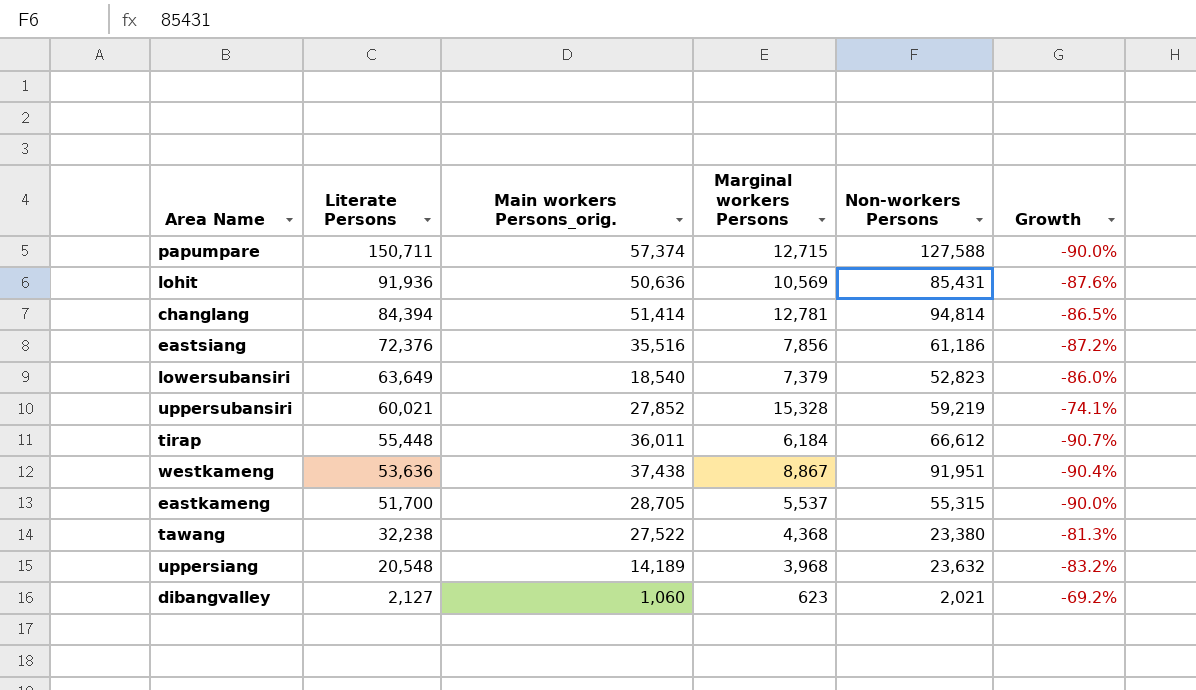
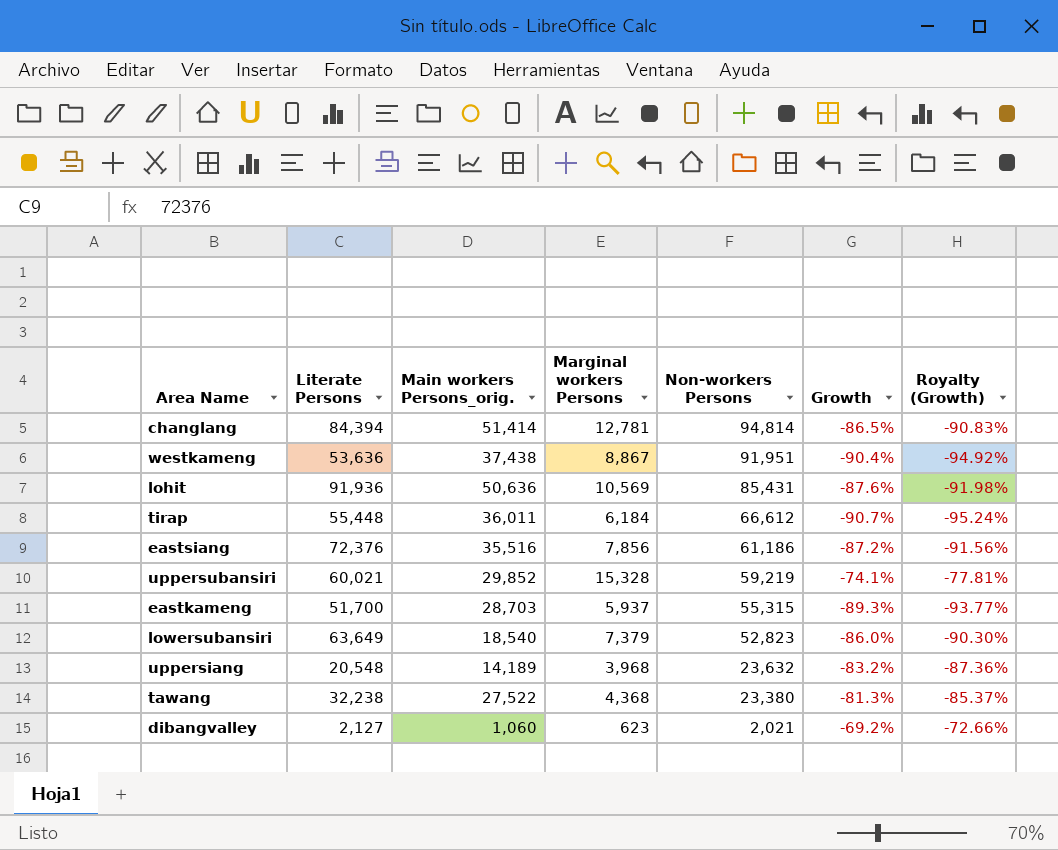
row order: Literate Persons descending -> Non-workers Persons descending
column Royalty (Growth) | formula: none -> [Growth] * 1.05
row papumpare: 150,711 | 57,374 | 12,715 | 127,588 | -90.0% -> none
uppersubansiri | Main workers Persons_orig.: 27,852 -> 29,852
eastkameng | Main workers Persons_orig.: 28,705 -> 28,703
eastkameng | Marginal workers Persons: 5,537 -> 5,937
eastkameng | Growth: -90.0% -> -89.3%

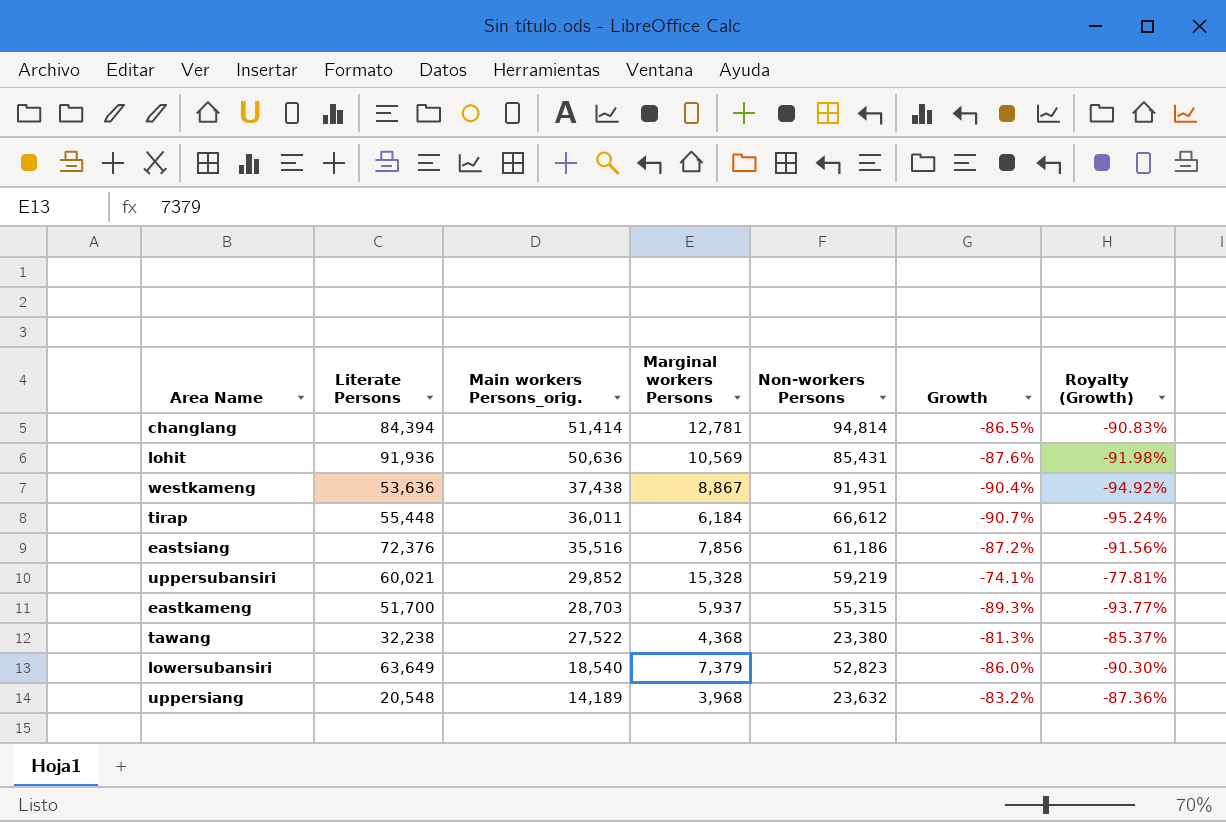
row order: Non-workers Persons descending -> Main workers Persons_orig. descending
row dibangvalley: 2,127 | 1,060 | 623 | 2,021 | -69.2% | -72.66% -> none

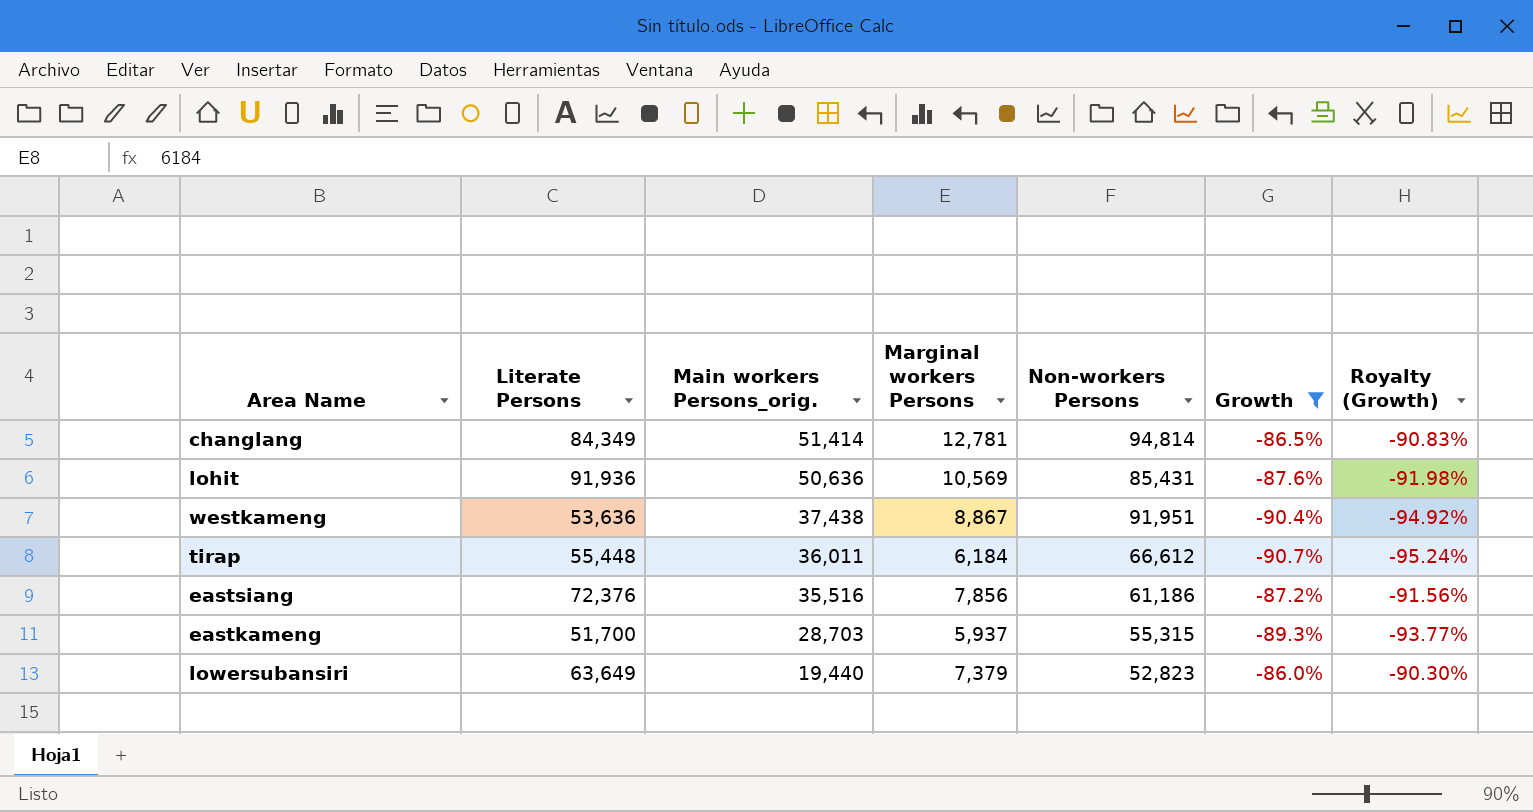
filter: none -> Growth <= -86.0%
changlang | Literate Persons: 84,394 -> 84,349
lowersubansiri | Main workers Persons_orig.: 18,540 -> 19,440

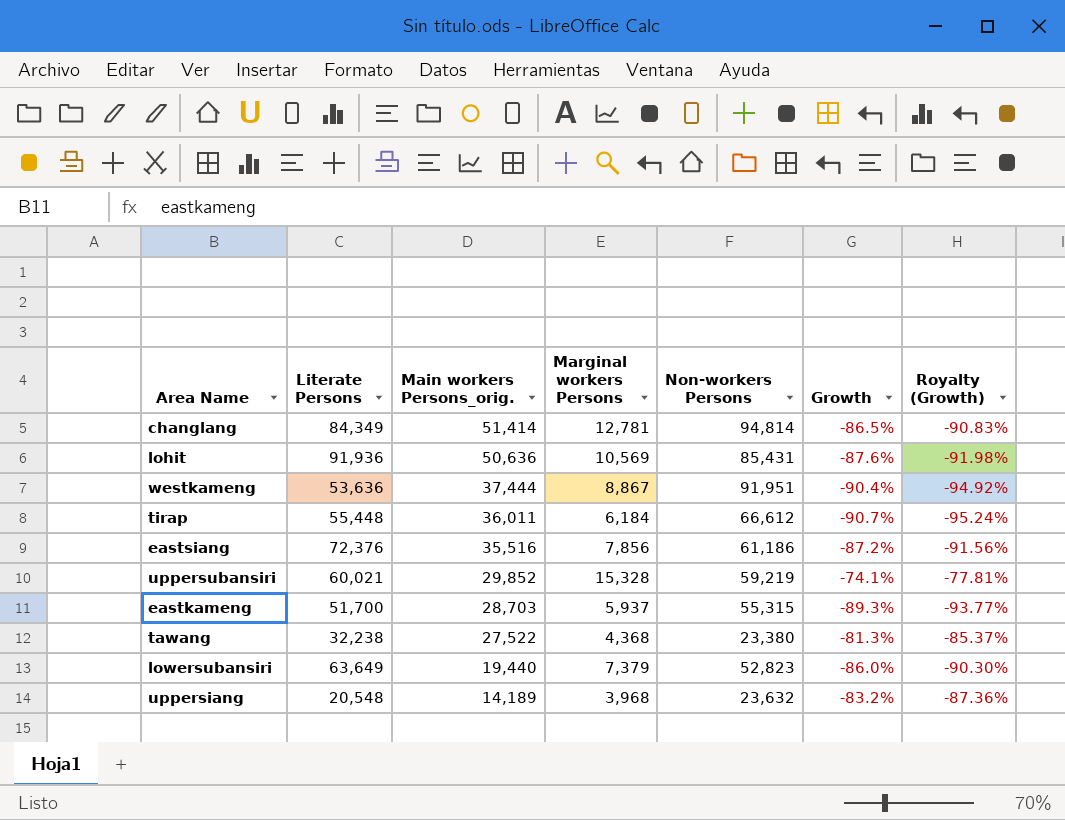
filter: Growth <= -86.0% -> none
westkameng | Main workers Persons_orig.: 37,438 -> 37,444

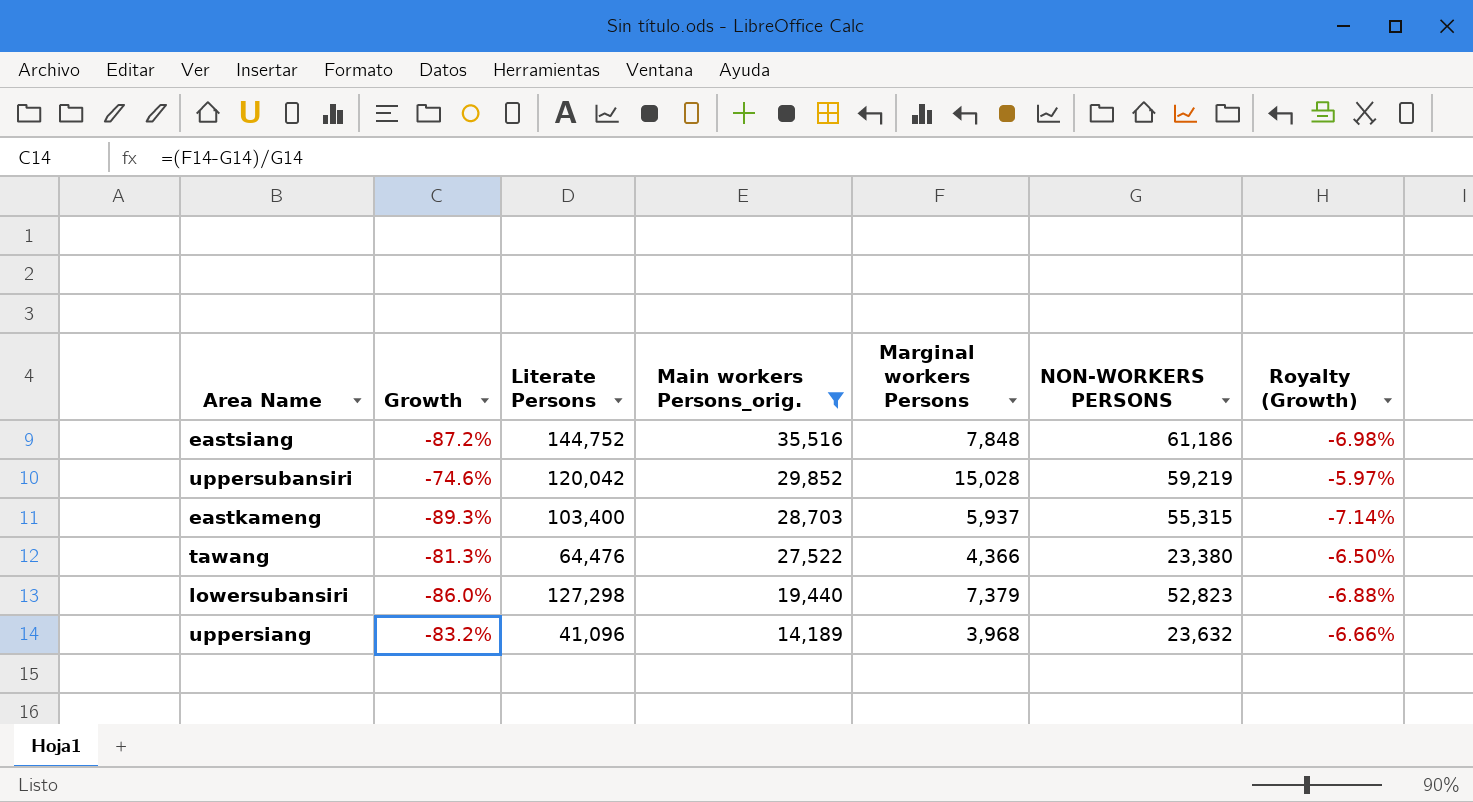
filter: none -> Main workers Persons_orig. <= 35,516
column Growth | position: 6 -> 2
column name: Non-workers Persons -> NON-WORKERS PERSONS
column Royalty (Growth) | formula: [Growth] * 1.05 -> [Growth] * 0.08
eastsiang | Literate Persons: 72,376 -> 144,752
eastsiang | Marginal workers Persons: 7,856 -> 7,848
uppersubansiri | Growth: -74.1% -> -74.6%
uppersubansiri | Literate Persons: 60,021 -> 120,042
uppersubansiri | Marginal workers Persons: 15,328 -> 15,028
eastkameng | Literate Persons: 51,700 -> 103,400
tawang | Literate Persons: 32,238 -> 64,476
tawang | Marginal workers Persons: 4,368 -> 4,366
lowersubansiri | Literate Persons: 63,649 -> 127,298
uppersiang | Literate Persons: 20,548 -> 41,096

